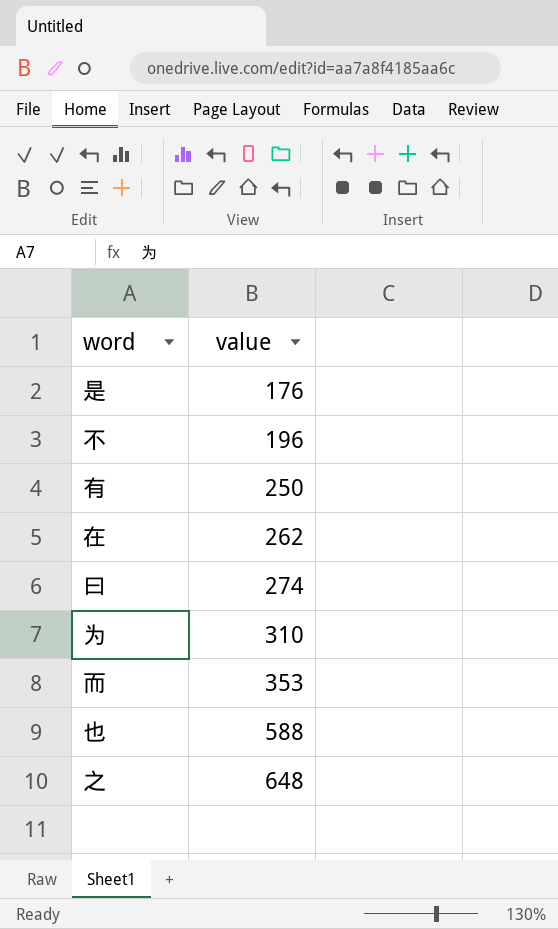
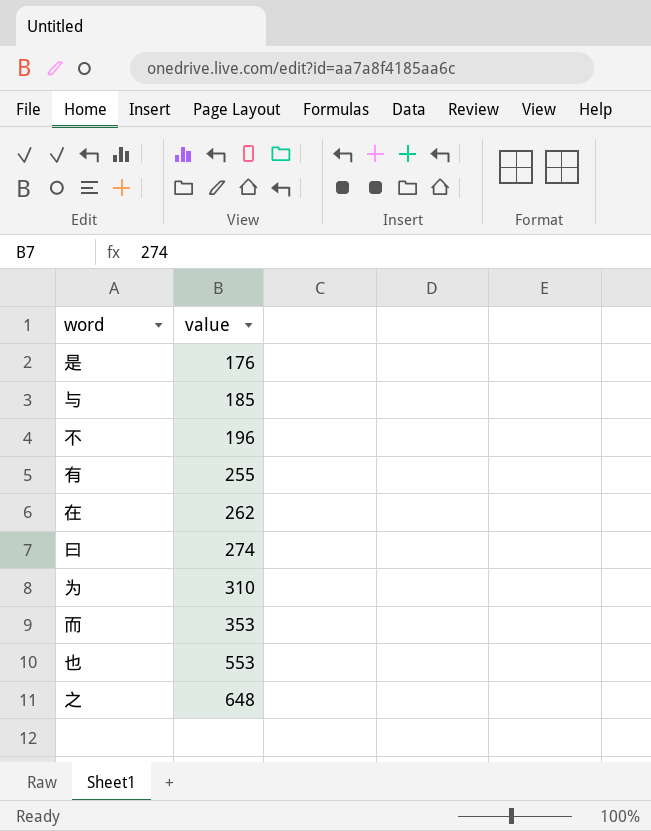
row 与: none -> 185
有 | value: 250 -> 255
也 | value: 588 -> 553

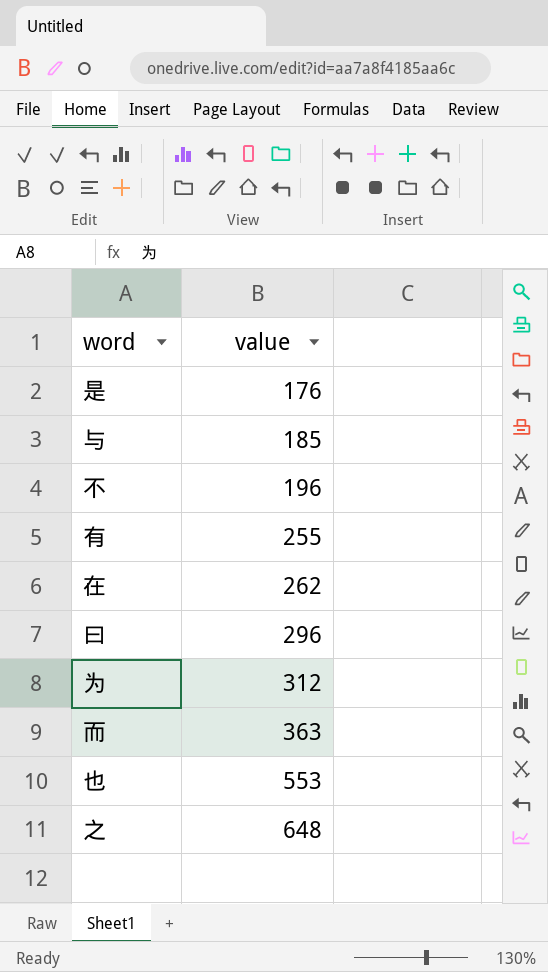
曰 | value: 274 -> 296
为 | value: 310 -> 312
而 | value: 353 -> 363

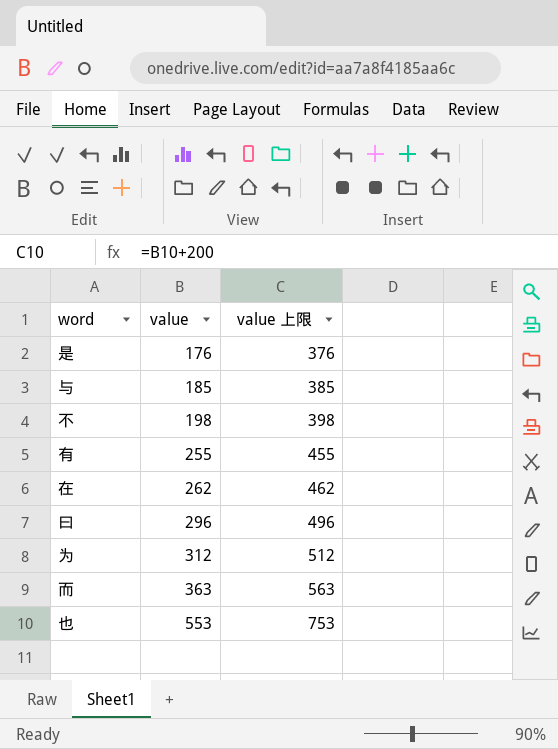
column value 上限 | formula: none -> [value] + 200
row 之: 648 -> none
不 | value: 196 -> 198

